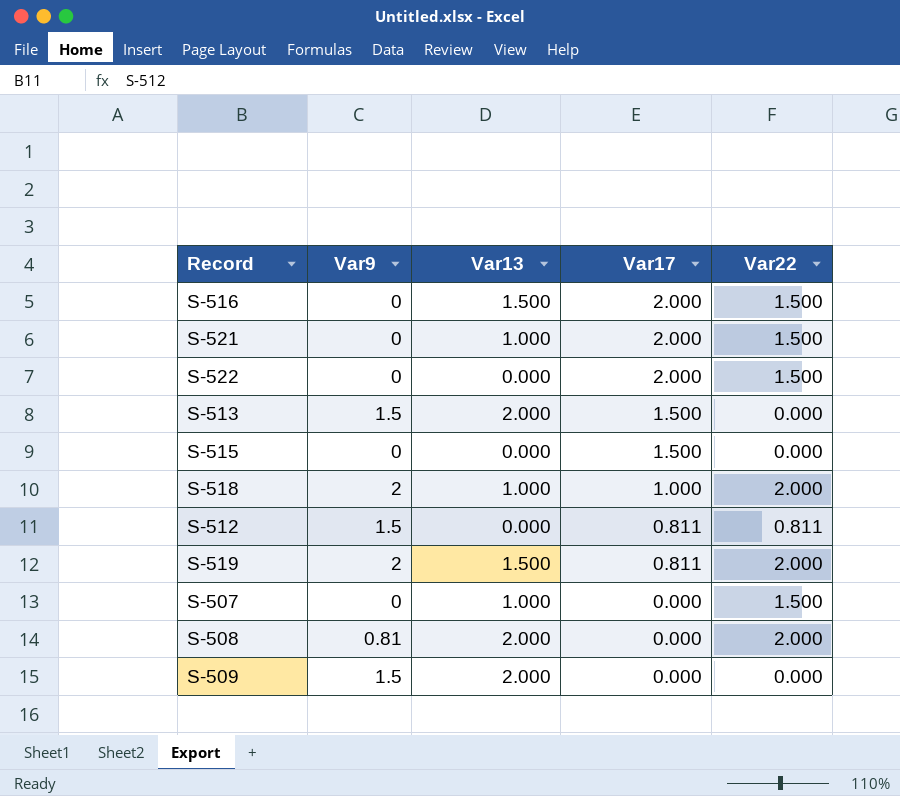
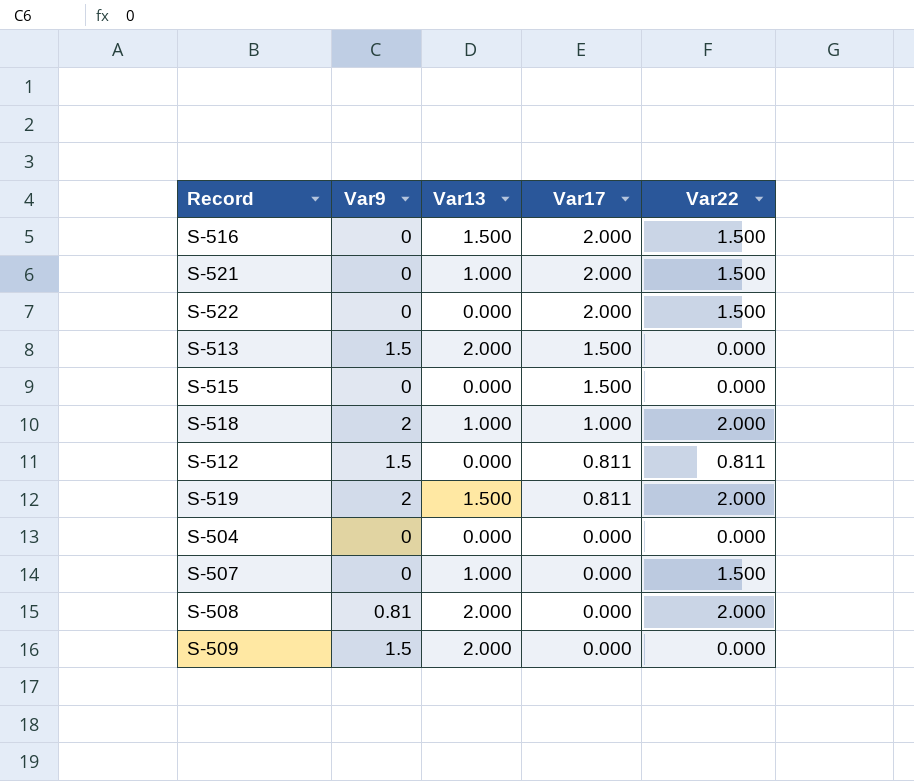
row S-504: none -> 0 | 0.000 | 0.000 | 0.000

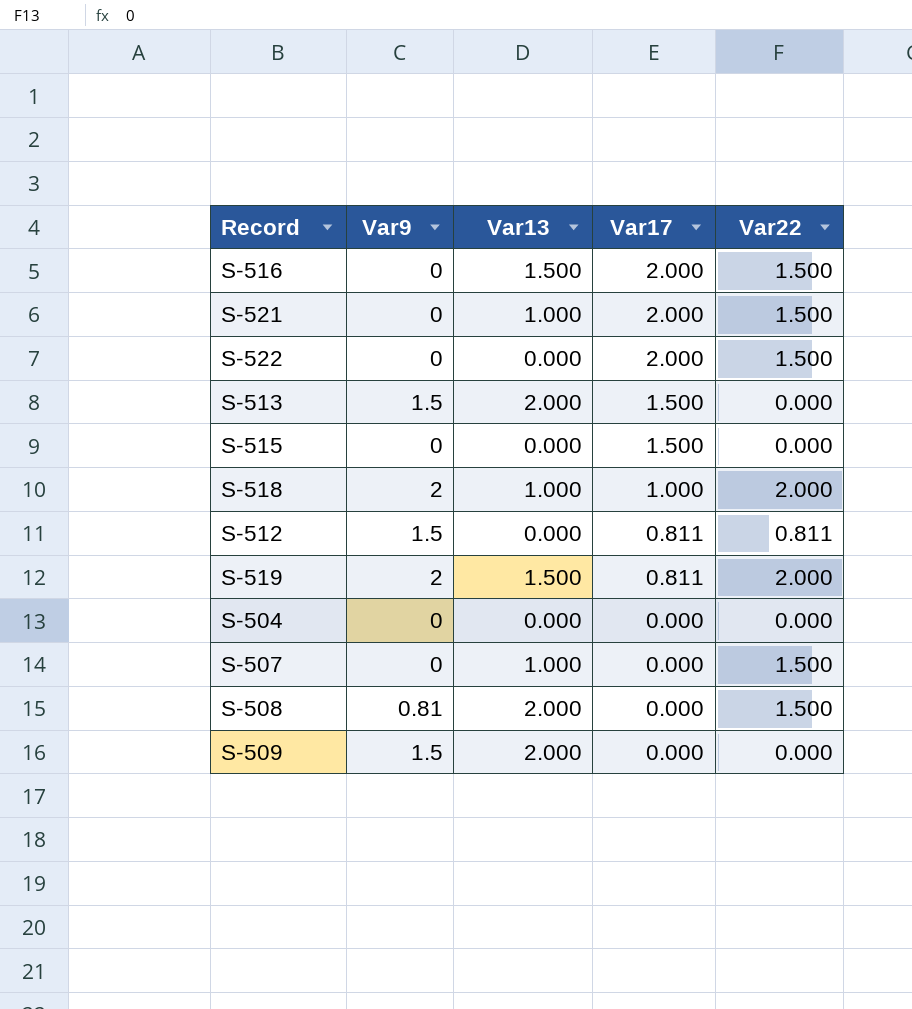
S-508 | Var22: 2.000 -> 1.500

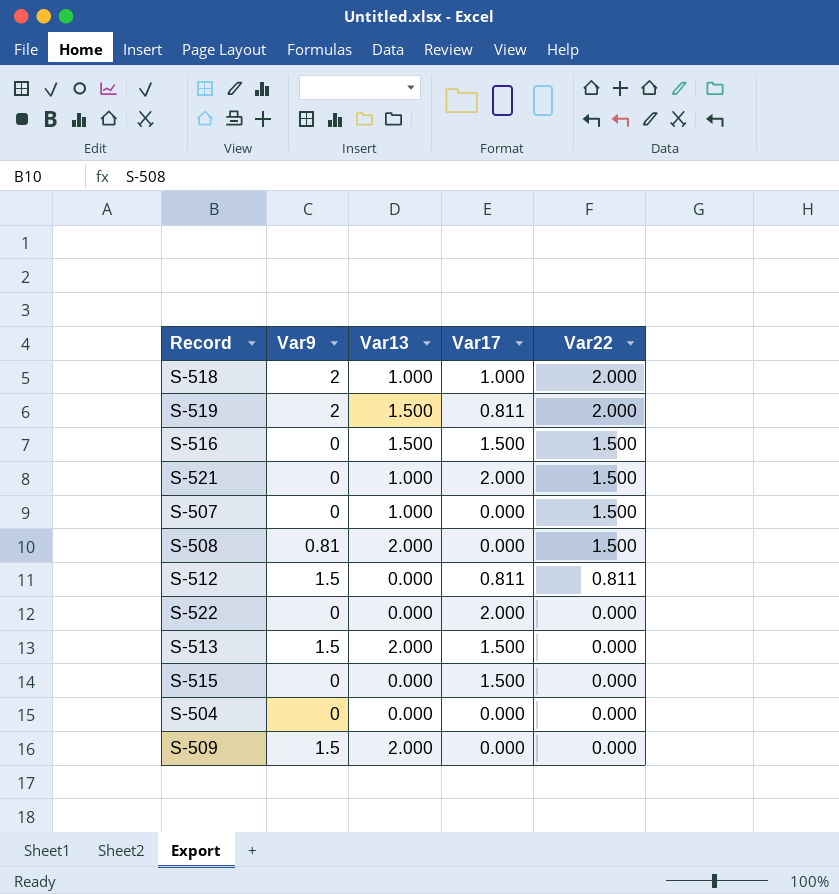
row order: Var17 descending -> Var22 descending
S-516 | Var17: 2.000 -> 1.500
S-522 | Var22: 1.500 -> 0.000

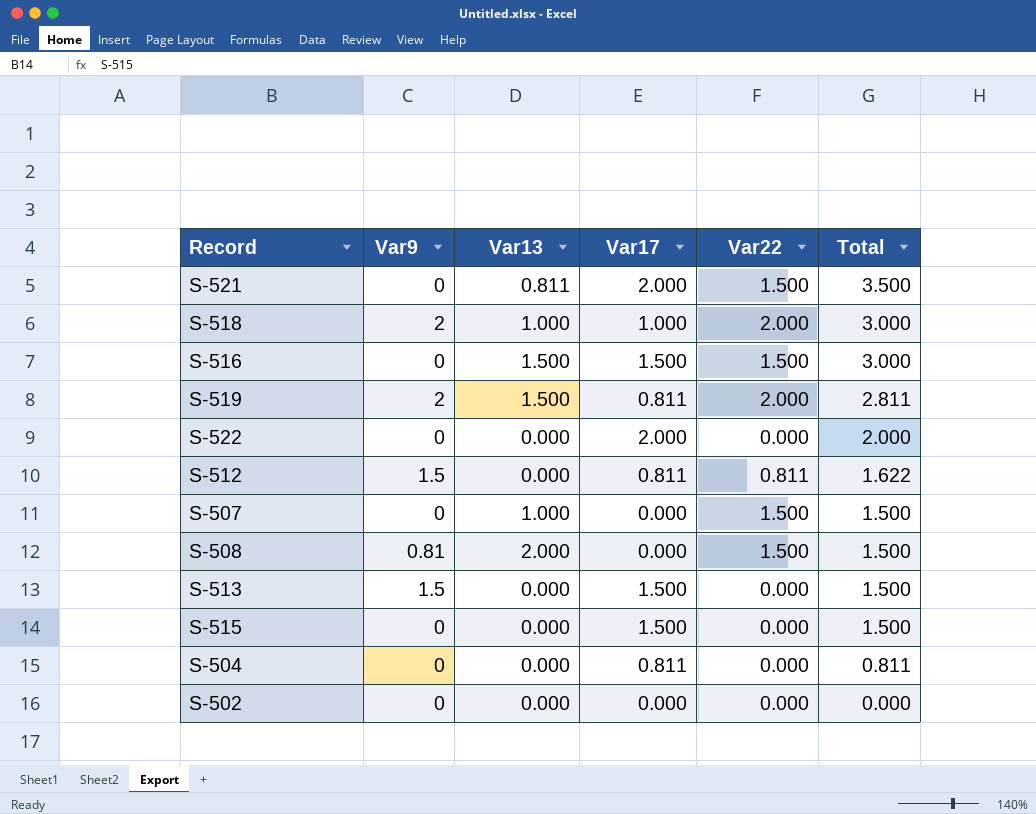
row order: Var22 descending -> Total descending
column Total | formula: none -> [Var17] + [Var22]
row S-509: 1.5 | 2.000 | 0.000 | 0.000 -> none
S-521 | Var13: 1.000 -> 0.811
S-513 | Var13: 2.000 -> 0.000
S-504 | Var17: 0.000 -> 0.811
row S-502: none -> 0 | 0.000 | 0.000 | 0.000 | 0.000

